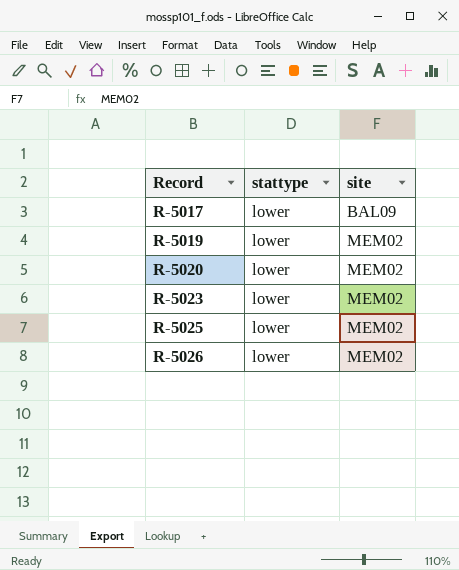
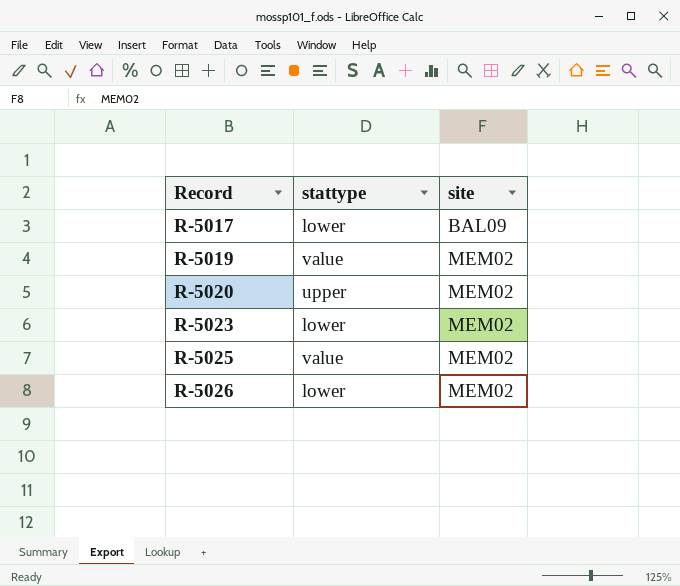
R-5019 | stattype: lower -> value
R-5020 | stattype: lower -> upper
R-5025 | stattype: lower -> value

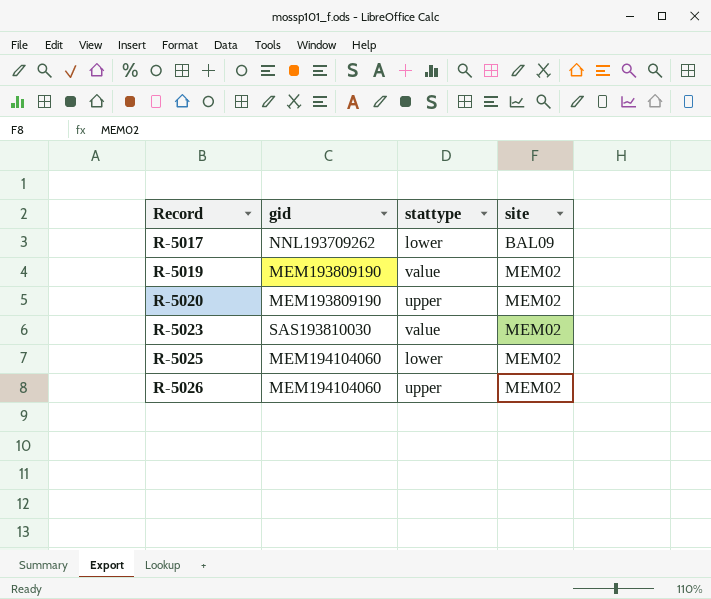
column gid | position: none -> 2
R-5023 | stattype: lower -> value
R-5025 | stattype: value -> lower
R-5026 | stattype: lower -> upper

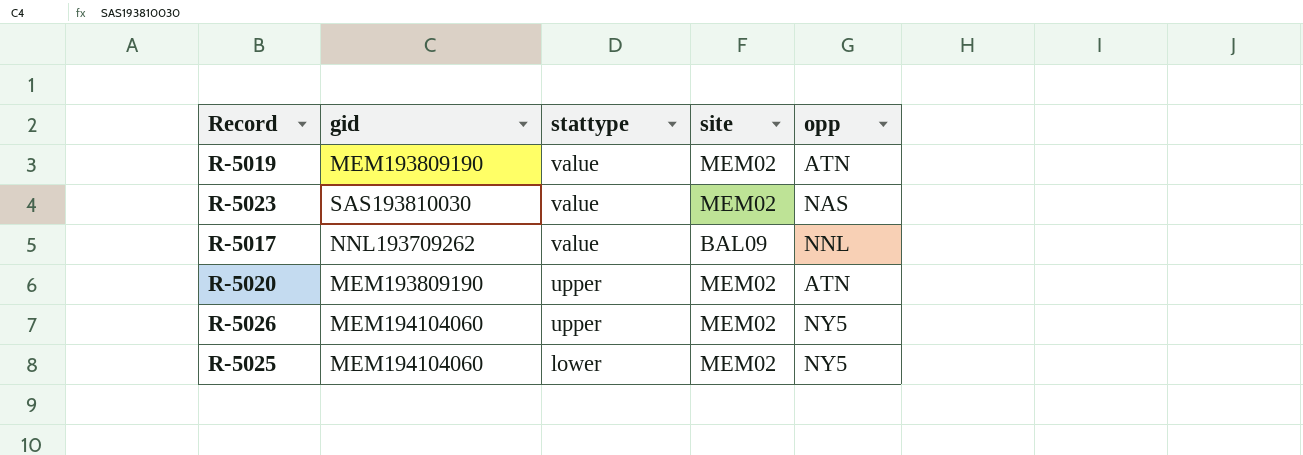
row order: Record ascending -> stattype descending
column opp | position: none -> 5
R-5017 | stattype: lower -> value

